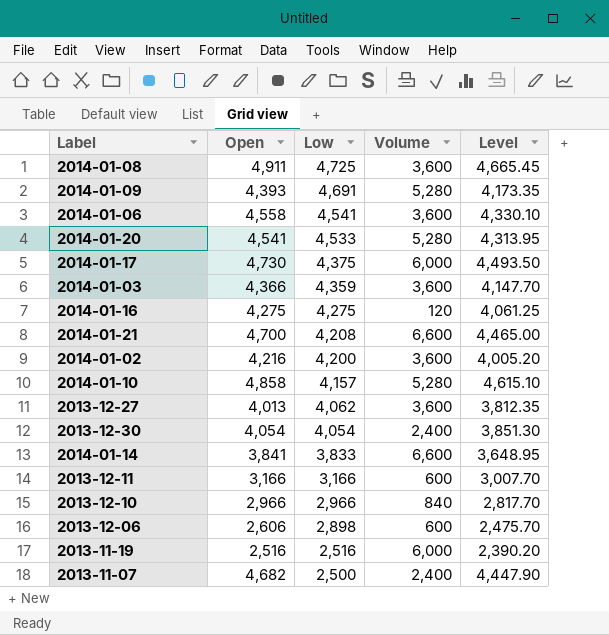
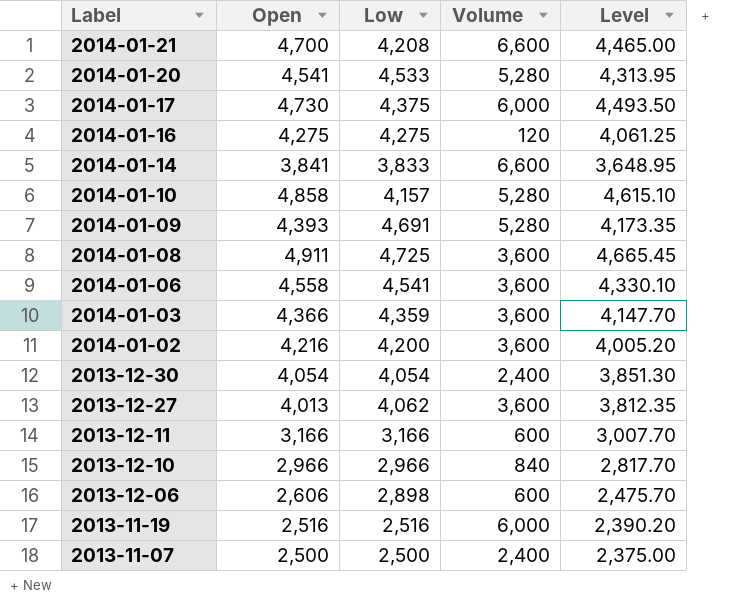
row order: Low descending -> Label descending
2013-11-07 | Open: 4,682 -> 2,500
2013-11-07 | Level: 4,447.90 -> 2,375.00

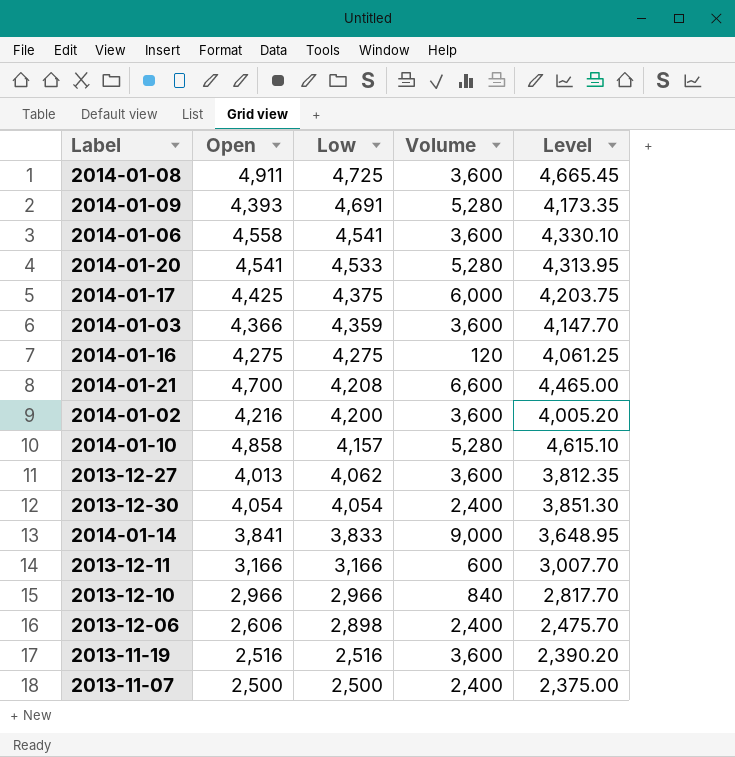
row order: Label descending -> Low descending
2014-01-17 | Open: 4,730 -> 4,425
2014-01-17 | Level: 4,493.50 -> 4,203.75
2014-01-14 | Volume: 6,600 -> 9,000
2013-12-06 | Volume: 600 -> 2,400
2013-11-19 | Volume: 6,000 -> 3,600

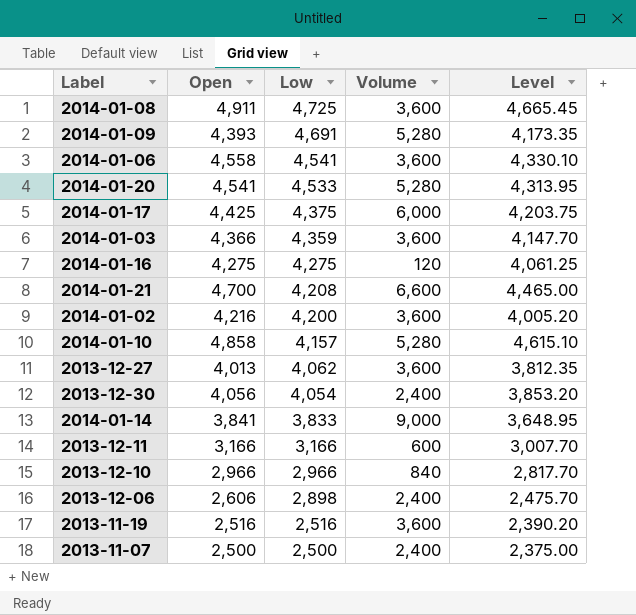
2013-12-30 | Open: 4,054 -> 4,056
2013-12-30 | Level: 3,851.30 -> 3,853.20

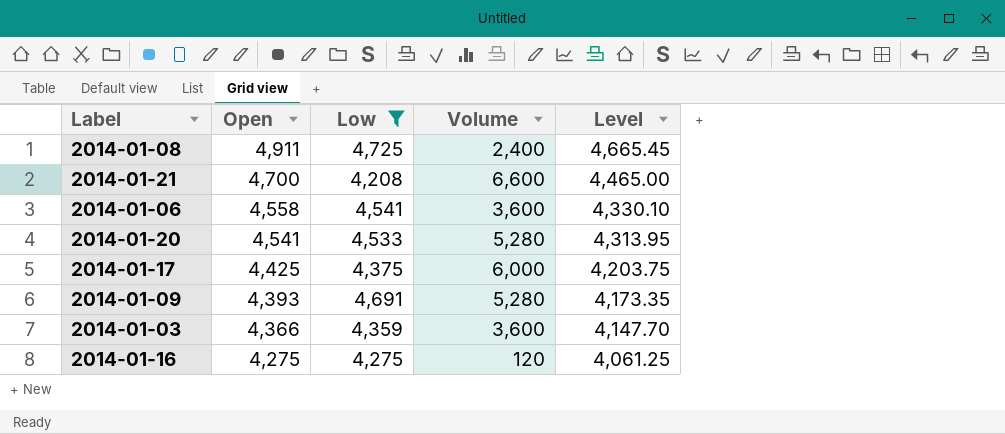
filter: none -> Low >= 4,208
row order: Low descending -> Open descending
2014-01-08 | Volume: 3,600 -> 2,400

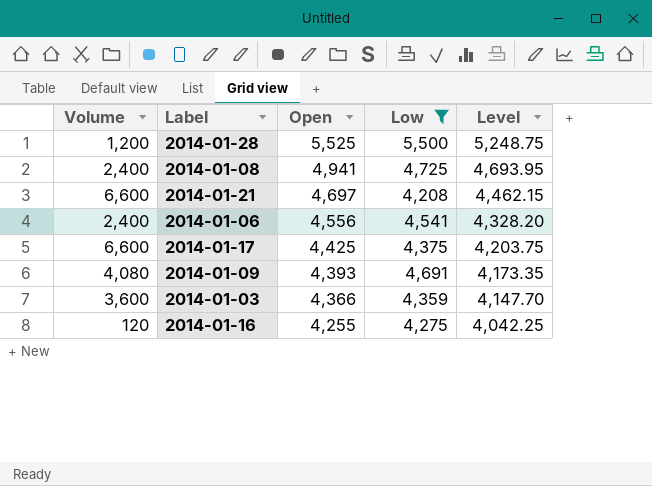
column Volume | position: 4 -> 1
row 2014-01-20: 4,541 | 4,533 | 5,280 | 4,313.95 -> none
row 2014-01-28: none -> 1,200 | 5,525 | 5,500 | 5,248.75
2014-01-08 | Open: 4,911 -> 4,941
2014-01-08 | Level: 4,665.45 -> 4,693.95
2014-01-21 | Open: 4,700 -> 4,697
2014-01-21 | Level: 4,465.00 -> 4,462.15
2014-01-06 | Volume: 3,600 -> 2,400
2014-01-06 | Open: 4,558 -> 4,556
2014-01-06 | Level: 4,330.10 -> 4,328.20
2014-01-17 | Volume: 6,000 -> 6,600
2014-01-09 | Volume: 5,280 -> 4,080
2014-01-16 | Open: 4,275 -> 4,255
2014-01-16 | Level: 4,061.25 -> 4,042.25

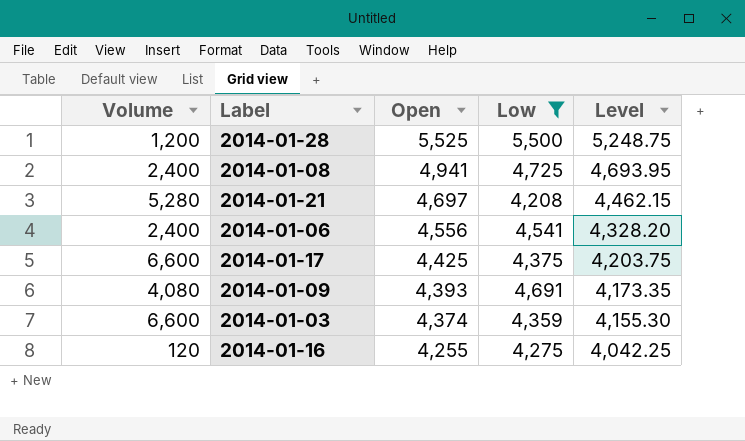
2014-01-21 | Volume: 6,600 -> 5,280
2014-01-03 | Volume: 3,600 -> 6,600
2014-01-03 | Open: 4,366 -> 4,374
2014-01-03 | Level: 4,147.70 -> 4,155.30

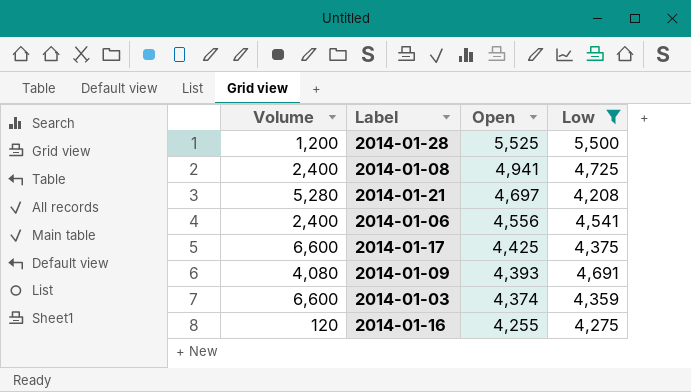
column Level | formula: [Open] * 0.95 -> none

